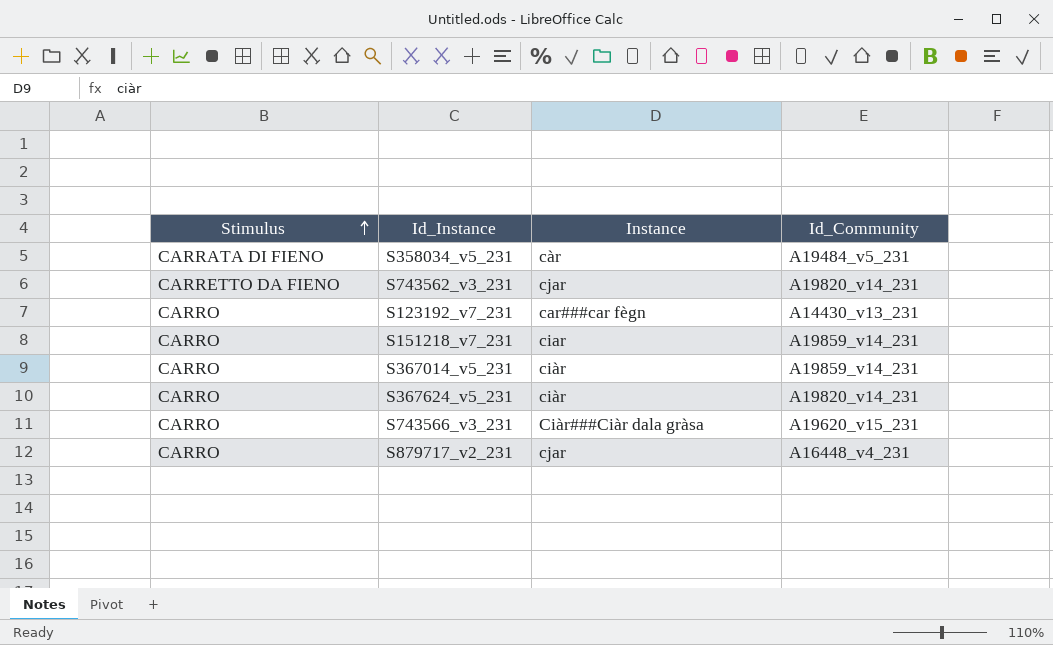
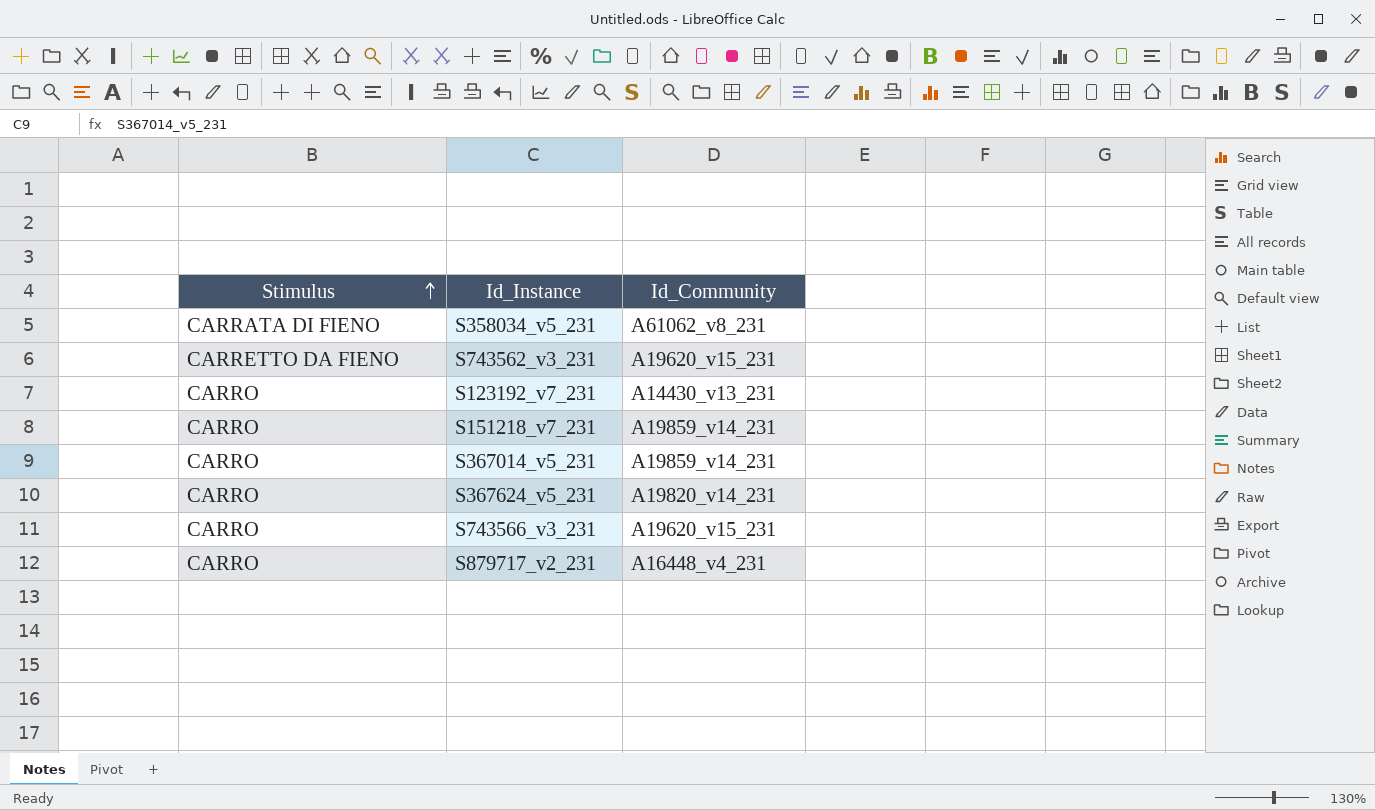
column Instance | position: 3 -> none
S358034_v5_231 | Id_Community: A19484_v5_231 -> A61062_v8_231
S743562_v3_231 | Id_Community: A19820_v14_231 -> A19620_v15_231

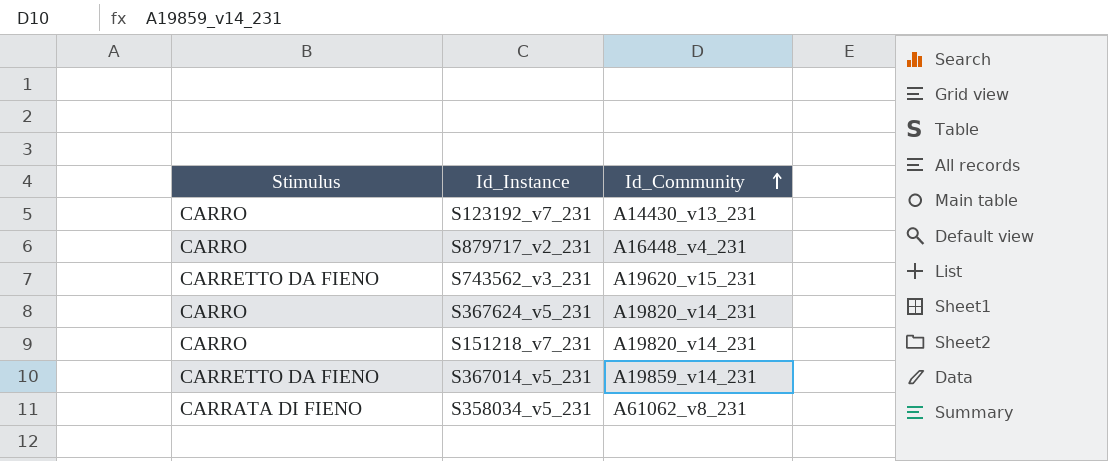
row order: Stimulus ascending -> Id_Community ascending
row S743566_v3_231: CARRO | A19620_v15_231 -> none
S151218_v7_231 | Id_Community: A19859_v14_231 -> A19820_v14_231
S367014_v5_231 | Stimulus: CARRO -> CARRETTO DA FIENO

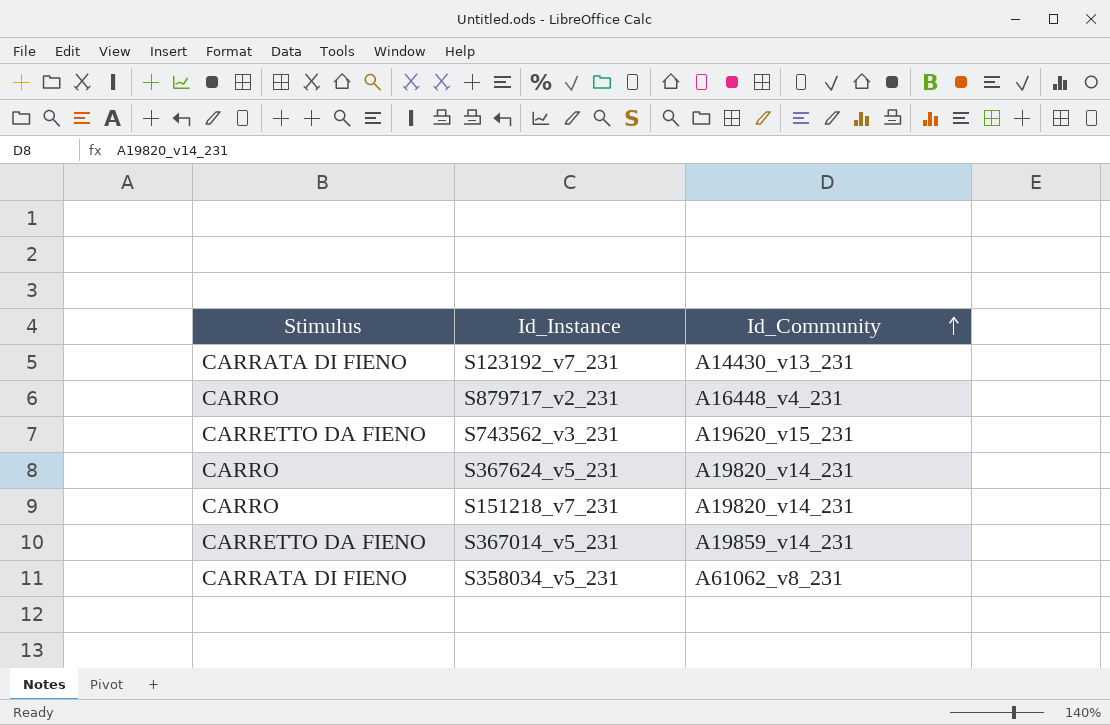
S123192_v7_231 | Stimulus: CARRO -> CARRATA DI FIENO

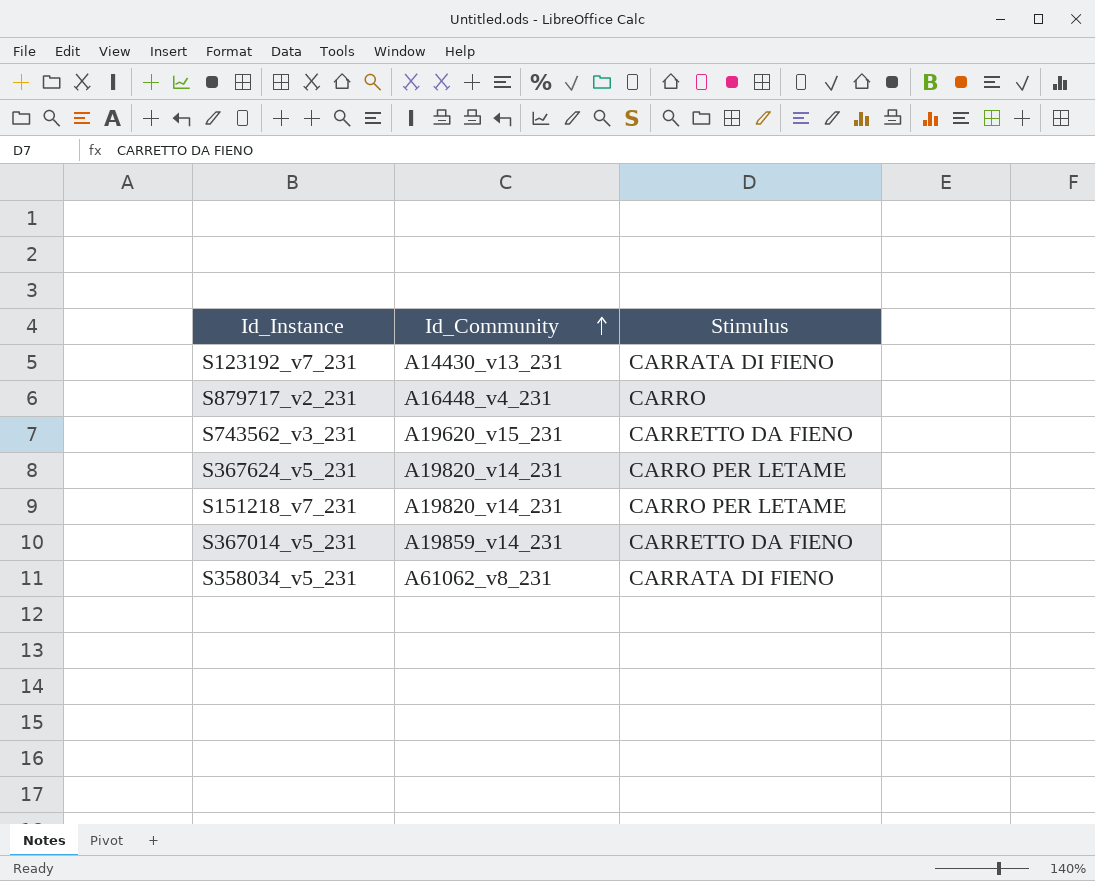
column Stimulus | position: 1 -> 3
S367624_v5_231 | Stimulus: CARRO -> CARRO PER LETAME
S151218_v7_231 | Stimulus: CARRO -> CARRO PER LETAME

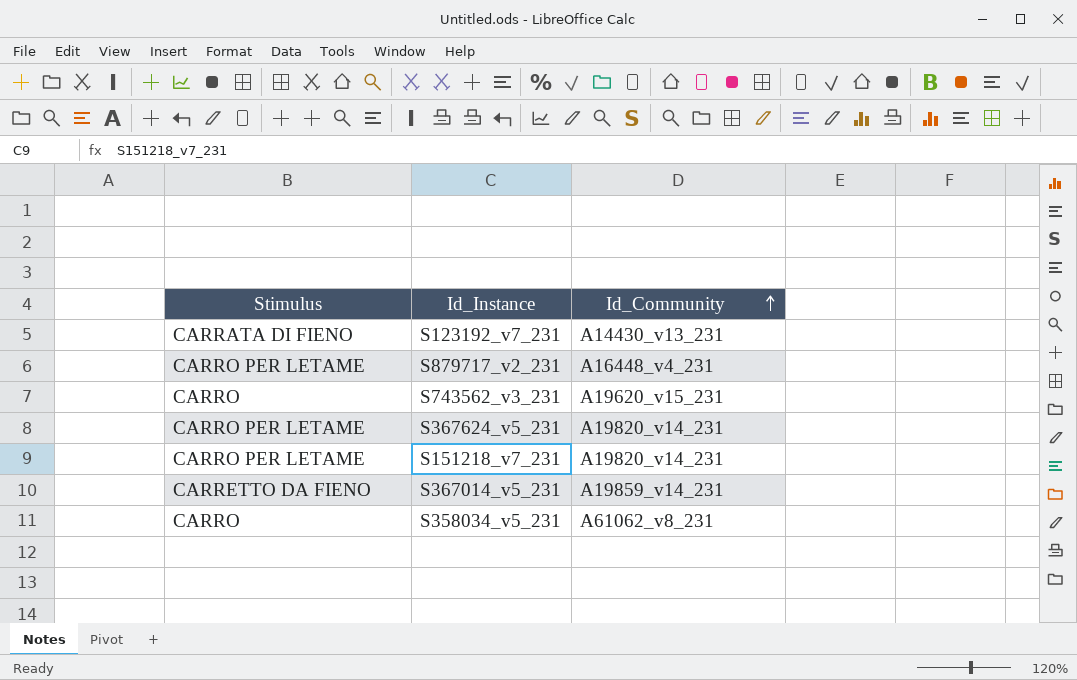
column Stimulus | position: 3 -> 1
S879717_v2_231 | Stimulus: CARRO -> CARRO PER LETAME
S743562_v3_231 | Stimulus: CARRETTO DA FIENO -> CARRO
S358034_v5_231 | Stimulus: CARRATA DI FIENO -> CARRO

